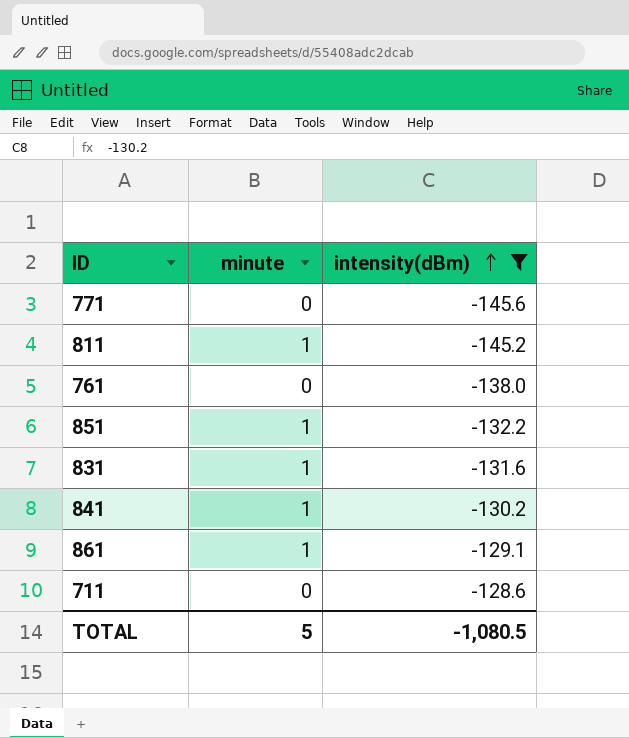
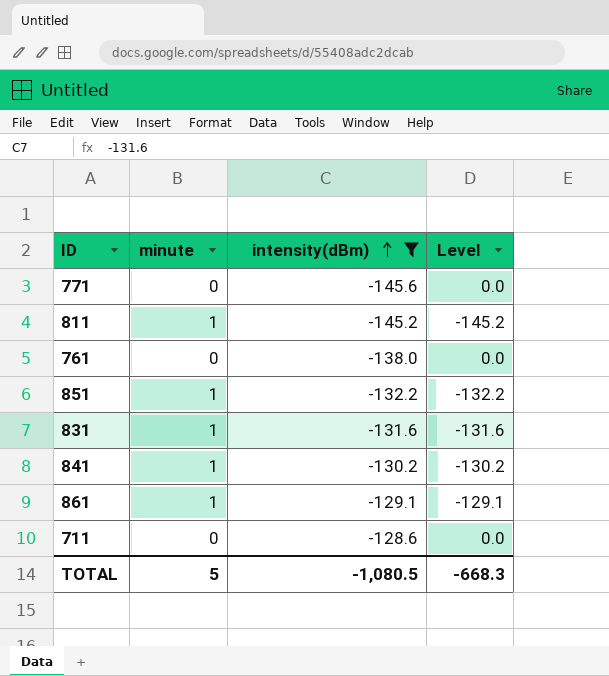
column Level | formula: none -> [minute] * [intensity(dBm)]

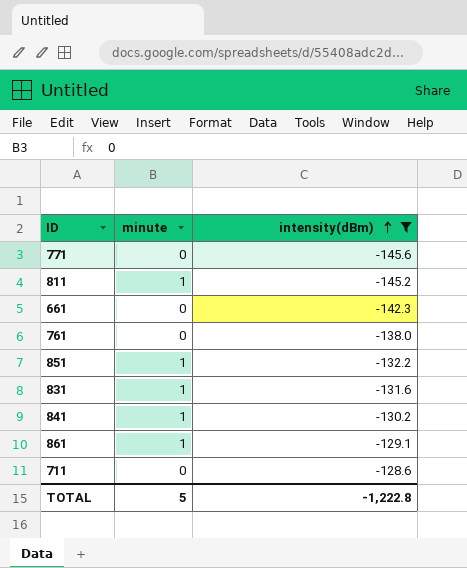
column Level | formula: [minute] * [intensity(dBm)] -> none
row 661: none -> 0 | -142.3
TOTAL | intensity(dBm): -1,080.5 -> -1,222.8

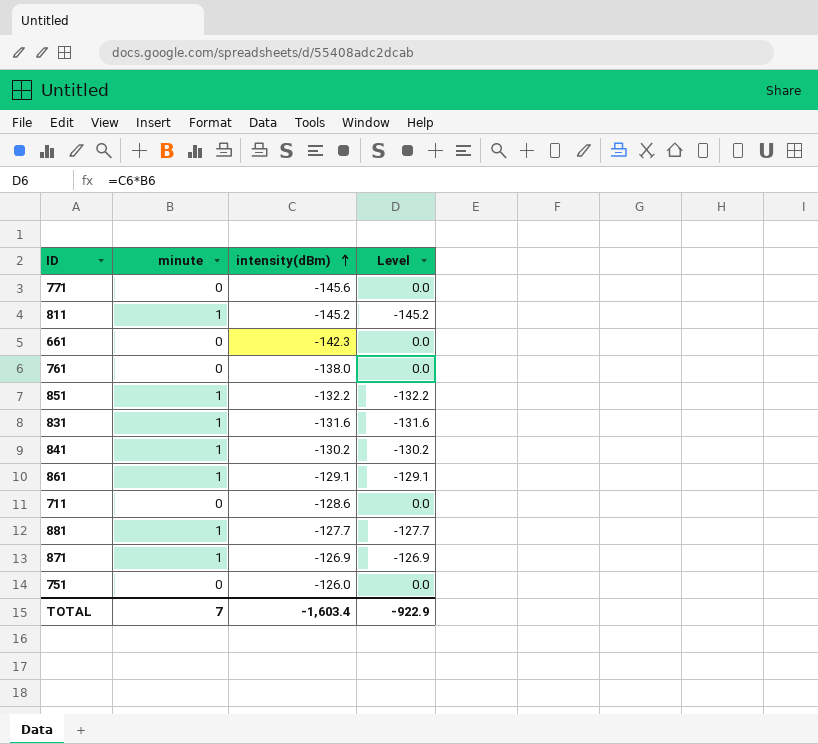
filter: intensity(dBm) <= -128.6 -> none
column Level | formula: none -> [minute] * [intensity(dBm)]
TOTAL | minute: 5 -> 7
TOTAL | intensity(dBm): -1,222.8 -> -1,603.4

